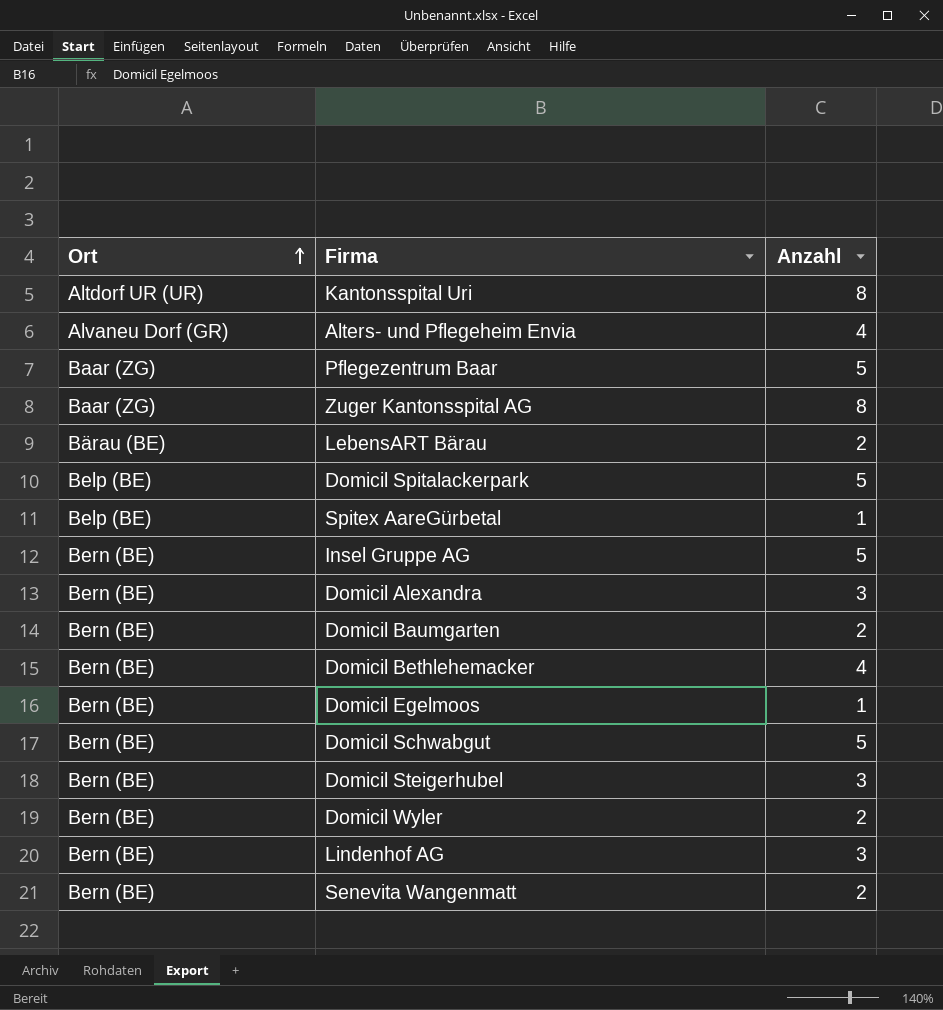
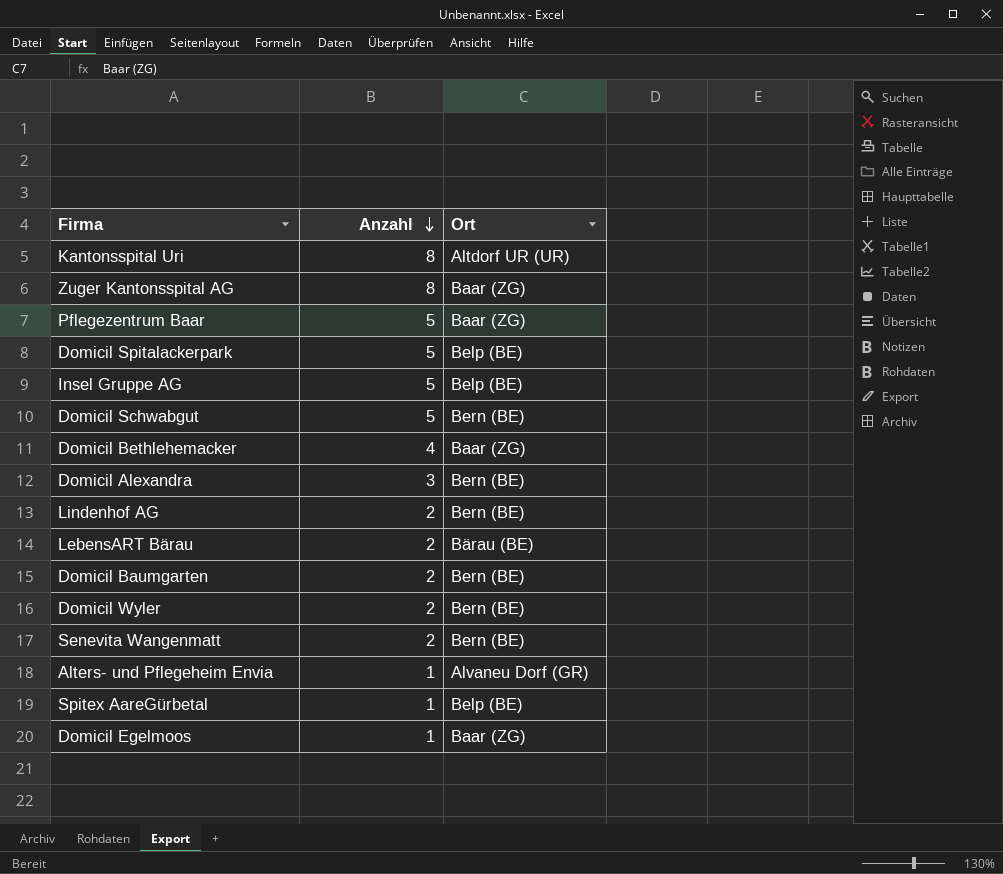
row order: Ort ascending -> Anzahl descending
column Ort | position: 1 -> 3
row Domicil Steigerhubel: Bern (BE) | 3 -> none
Insel Gruppe AG | Ort: Bern (BE) -> Belp (BE)
Domicil Bethlehemacker | Ort: Bern (BE) -> Baar (ZG)
Lindenhof AG | Anzahl: 3 -> 2
Alters- und Pflegeheim Envia | Anzahl: 4 -> 1
Domicil Egelmoos | Ort: Bern (BE) -> Baar (ZG)

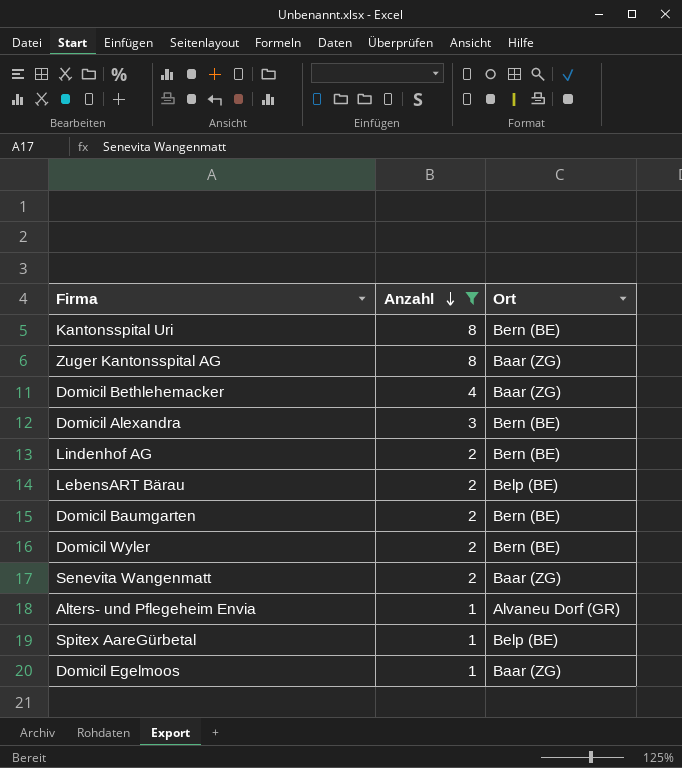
filter: none -> Anzahl != 5
Kantonsspital Uri | Ort: Altdorf UR (UR) -> Bern (BE)
LebensART Bärau | Ort: Bärau (BE) -> Belp (BE)
Senevita Wangenmatt | Ort: Bern (BE) -> Baar (ZG)

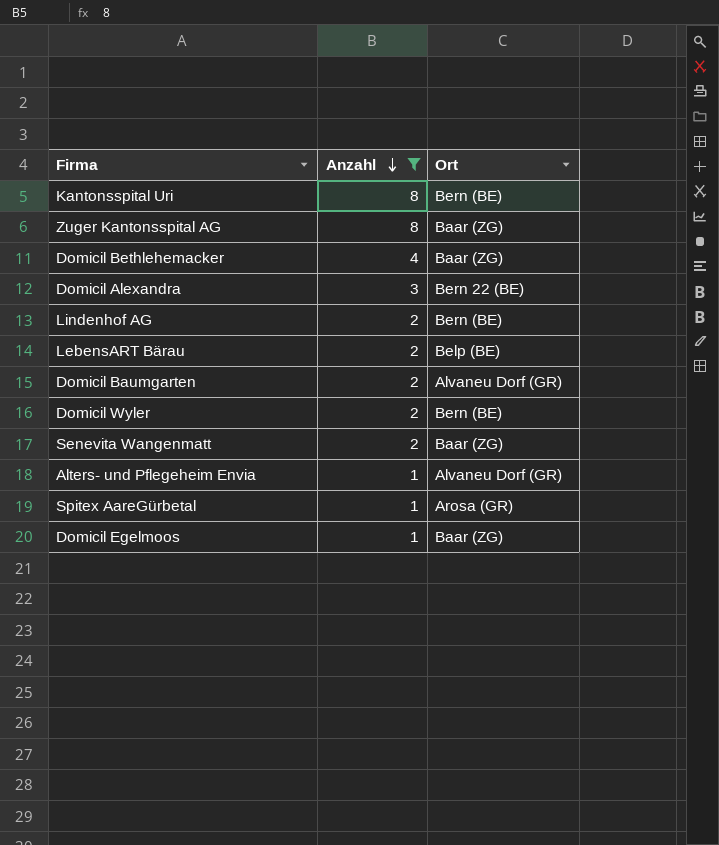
Domicil Alexandra | Ort: Bern (BE) -> Bern 22 (BE)
Domicil Baumgarten | Ort: Bern (BE) -> Alvaneu Dorf (GR)
Spitex AareGürbetal | Ort: Belp (BE) -> Arosa (GR)

